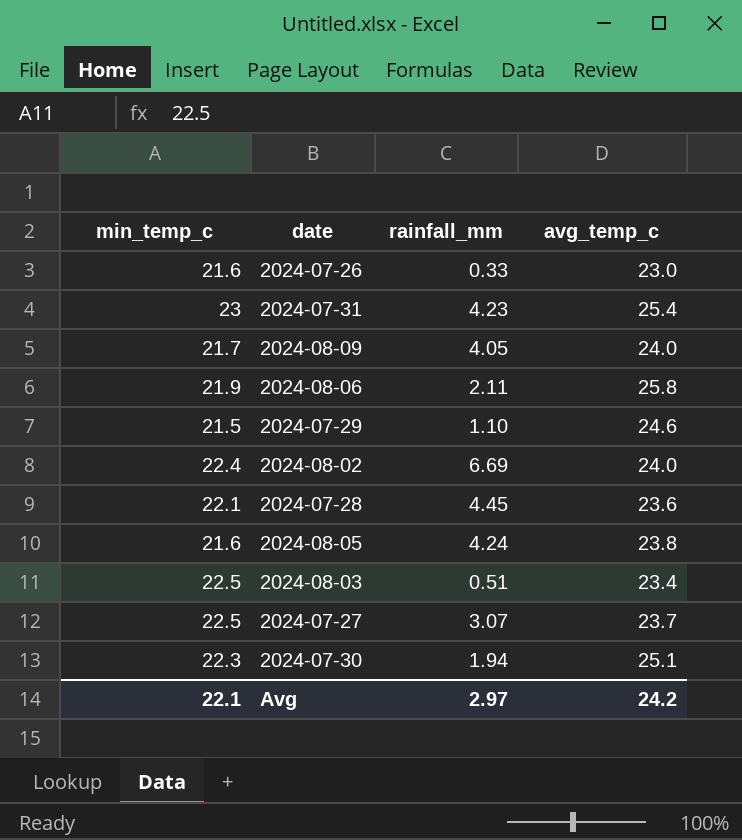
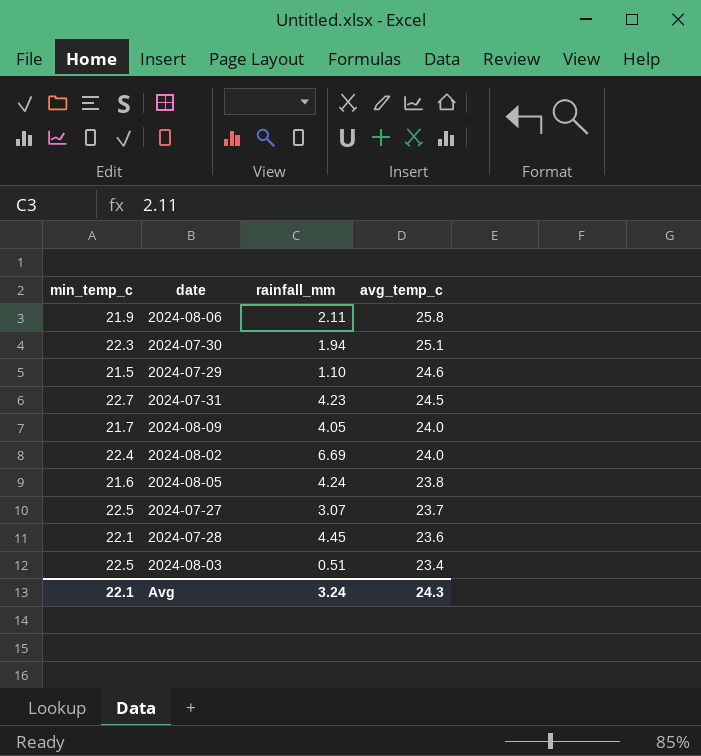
row order: none -> avg_temp_c descending
row 2024-07-26: 21.6 | 0.33 | 23.0 -> none
2024-07-31 | min_temp_c: 23 -> 22.7
2024-07-31 | avg_temp_c: 25.4 -> 24.5
Avg | rainfall_mm: 2.97 -> 3.24
Avg | avg_temp_c: 24.2 -> 24.3

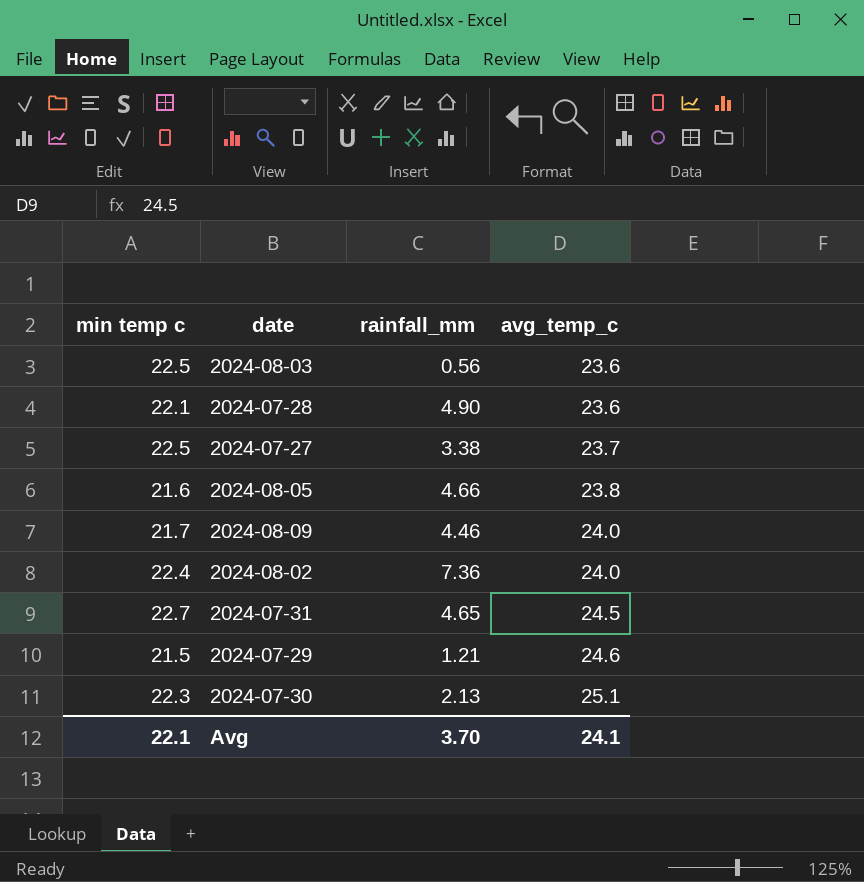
row order: avg_temp_c descending -> avg_temp_c ascending
column name: min_temp_c -> min temp c
row 2024-08-06: 21.9 | 2.11 | 25.8 -> none
2024-08-03 | rainfall_mm: 0.51 -> 0.56
2024-08-03 | avg_temp_c: 23.4 -> 23.6
2024-07-28 | rainfall_mm: 4.45 -> 4.90
2024-07-27 | rainfall_mm: 3.07 -> 3.38
2024-08-05 | rainfall_mm: 4.24 -> 4.66
2024-08-09 | rainfall_mm: 4.05 -> 4.46
2024-08-02 | rainfall_mm: 6.69 -> 7.36
2024-07-31 | rainfall_mm: 4.23 -> 4.65
2024-07-29 | rainfall_mm: 1.10 -> 1.21
2024-07-30 | rainfall_mm: 1.94 -> 2.13
Avg | rainfall_mm: 3.24 -> 3.70
Avg | avg_temp_c: 24.3 -> 24.1

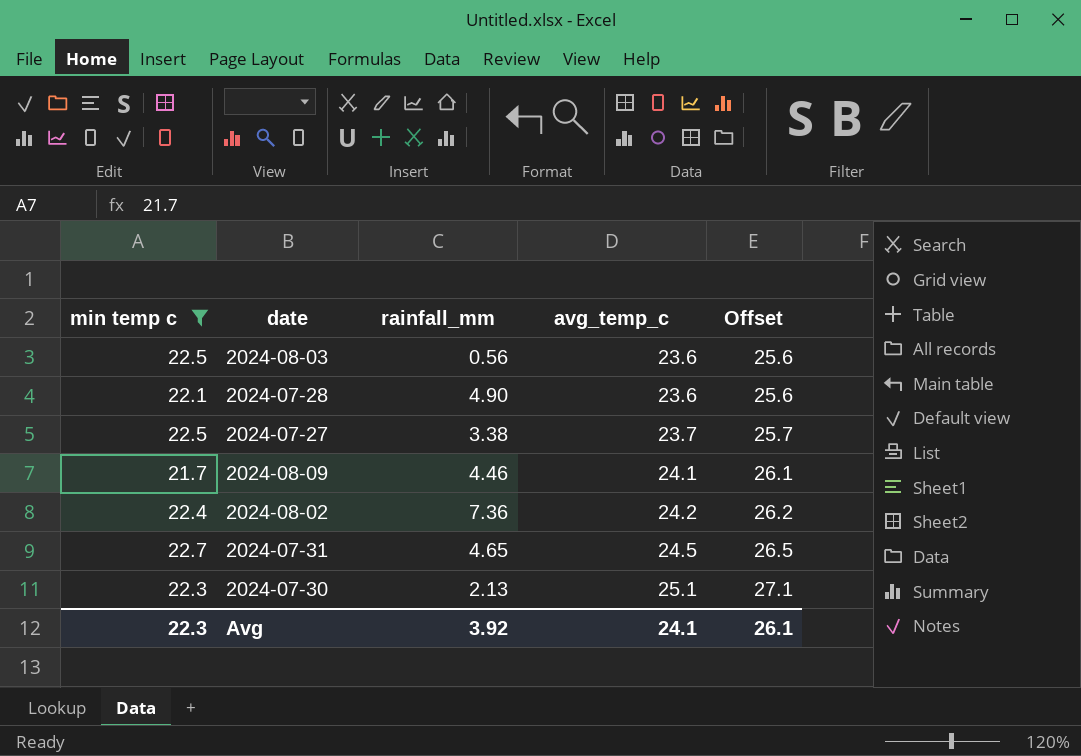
filter: none -> min temp c >= 21.7
column Offset | formula: none -> [avg_temp_c] + 2
2024-08-09 | avg_temp_c: 24.0 -> 24.1
2024-08-02 | avg_temp_c: 24.0 -> 24.2
Avg | min temp c: 22.1 -> 22.3
Avg | rainfall_mm: 3.70 -> 3.92

